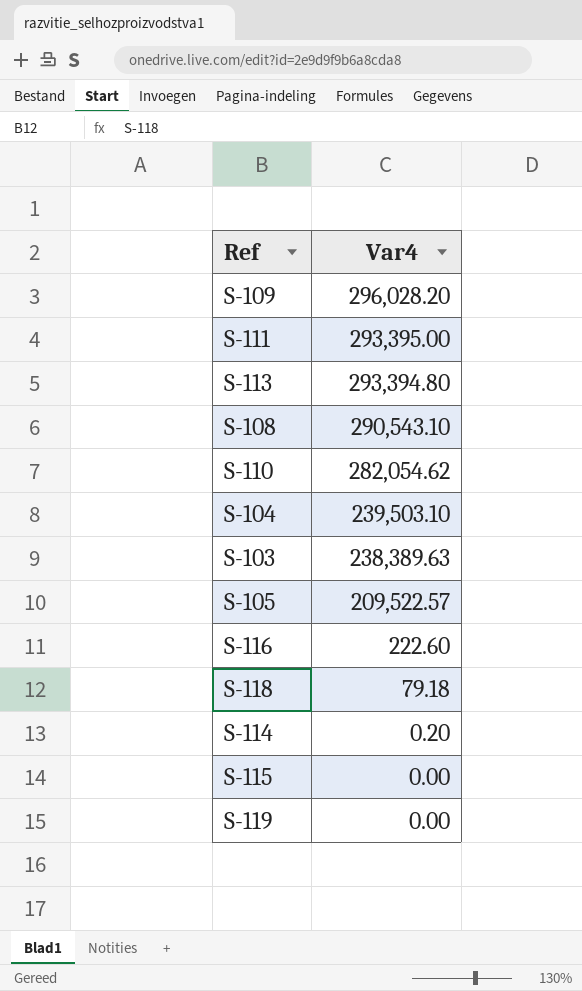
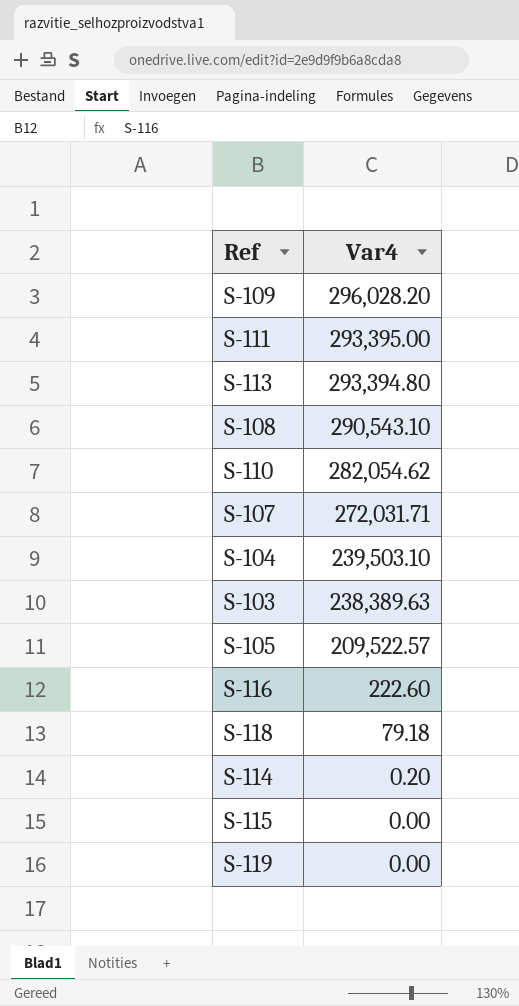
row S-107: none -> 272,031.71

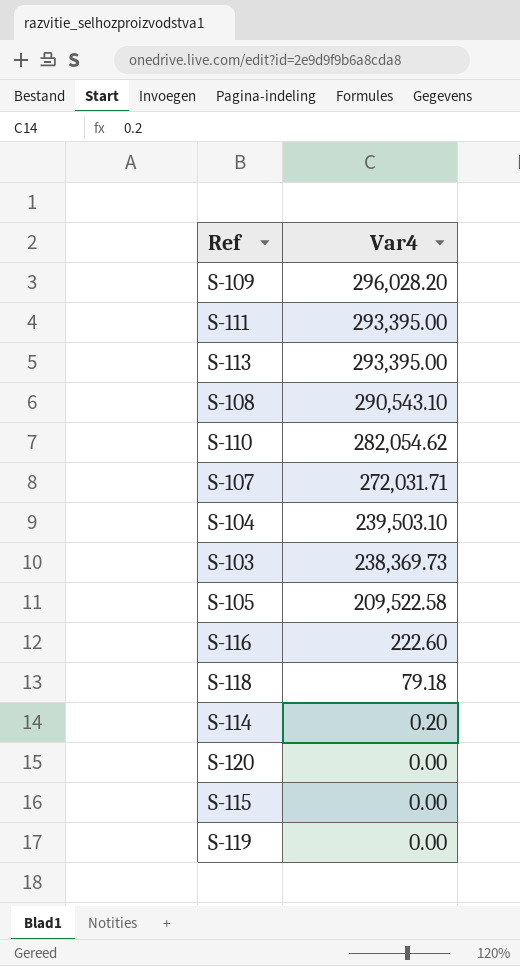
S-113 | Var4: 293,394.80 -> 293,395.00
S-103 | Var4: 238,389.63 -> 238,369.73
S-105 | Var4: 209,522.57 -> 209,522.58
row S-120: none -> 0.00

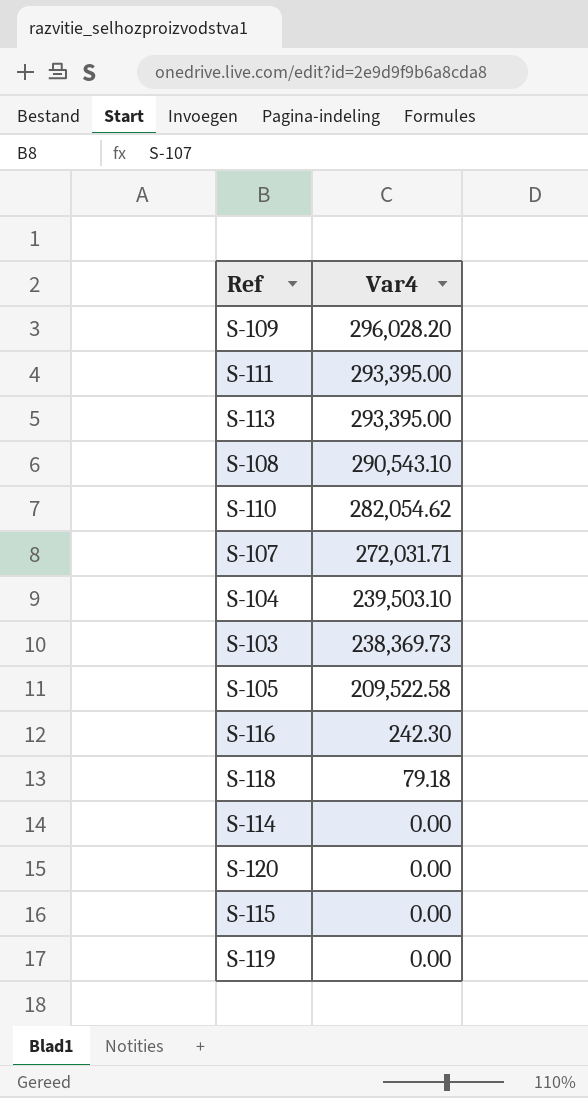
S-116 | Var4: 222.60 -> 242.30
S-114 | Var4: 0.20 -> 0.00

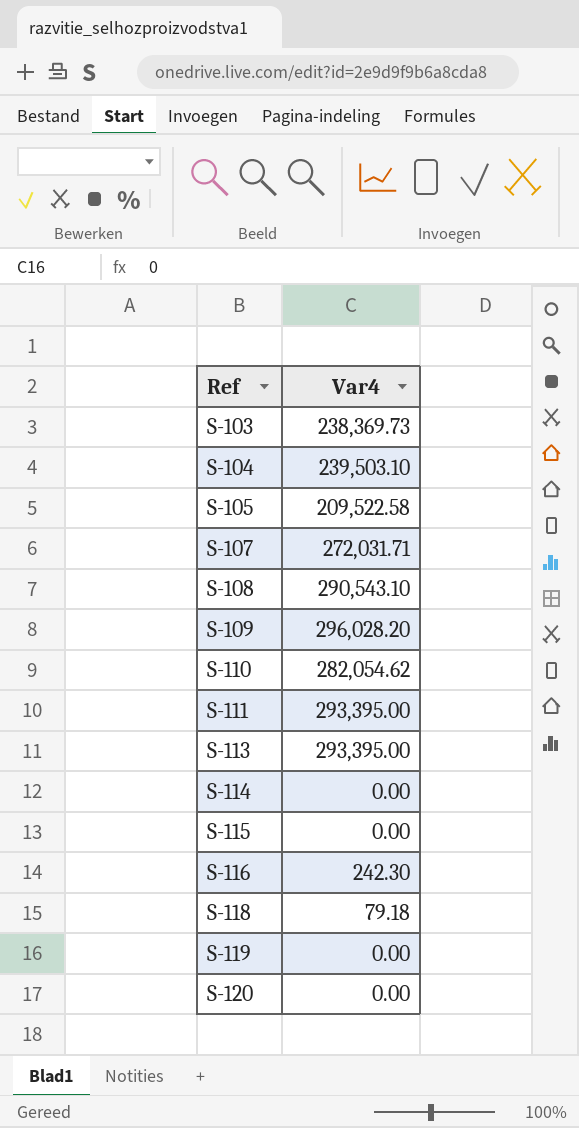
row order: Var4 descending -> Ref ascending

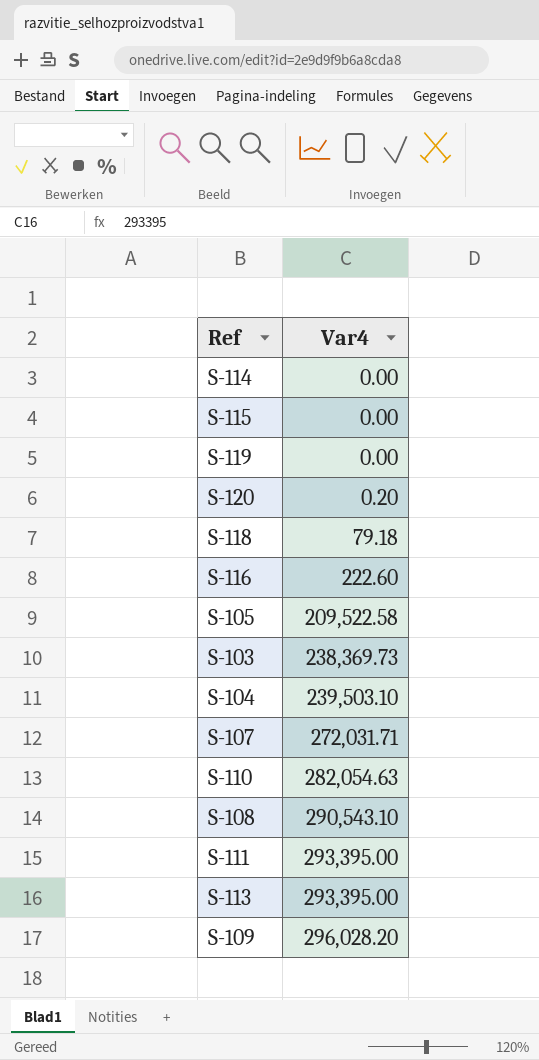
row order: Ref ascending -> Var4 ascending
S-120 | Var4: 0.00 -> 0.20
S-116 | Var4: 242.30 -> 222.60
S-110 | Var4: 282,054.62 -> 282,054.63

